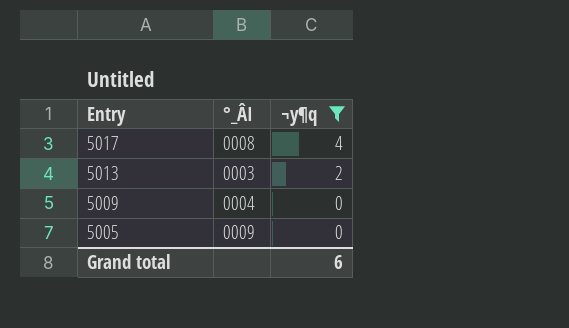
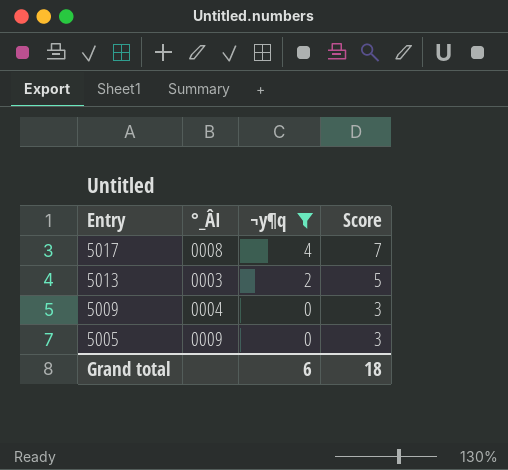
column Score | formula: none -> [¬y¶q] + 3

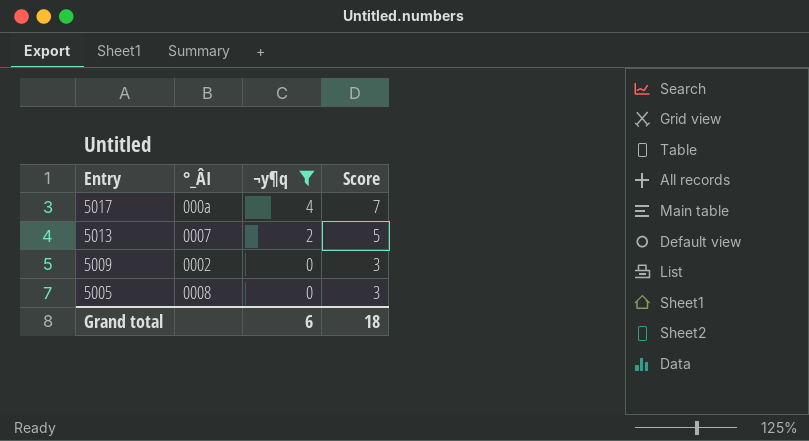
5017 | °_ÂI: 0008 -> 000a
5013 | °_ÂI: 0003 -> 0007
5009 | °_ÂI: 0004 -> 0002
5005 | °_ÂI: 0009 -> 0008

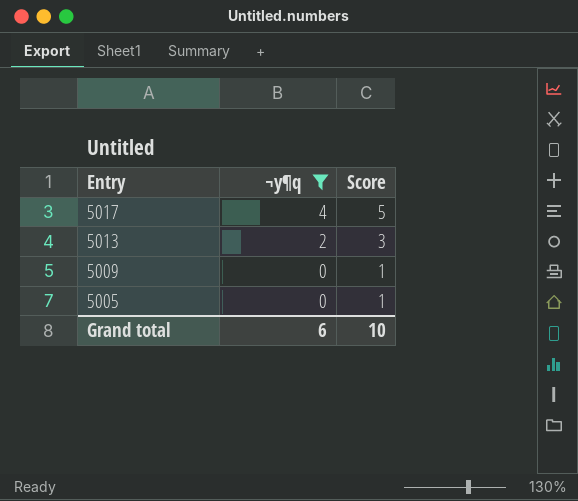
column °_ÂI | position: 2 -> none
column Score | formula: [¬y¶q] + 3 -> [¬y¶q] + 1
Grand total | Score: 18 -> 10

